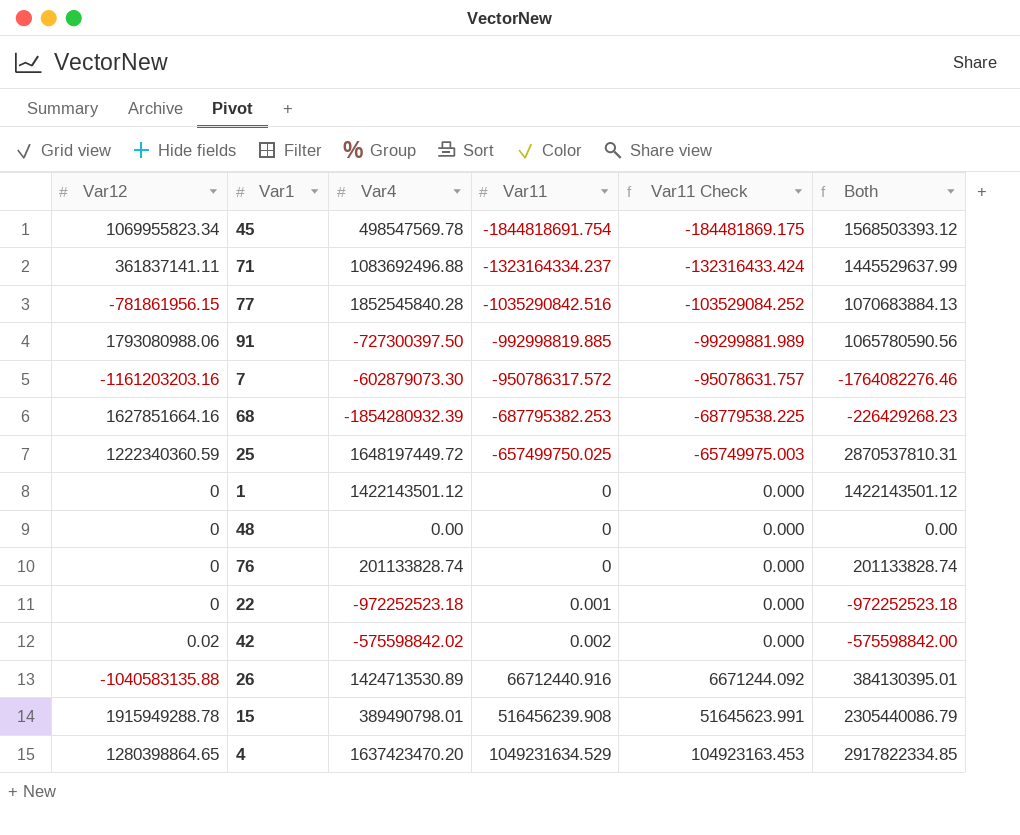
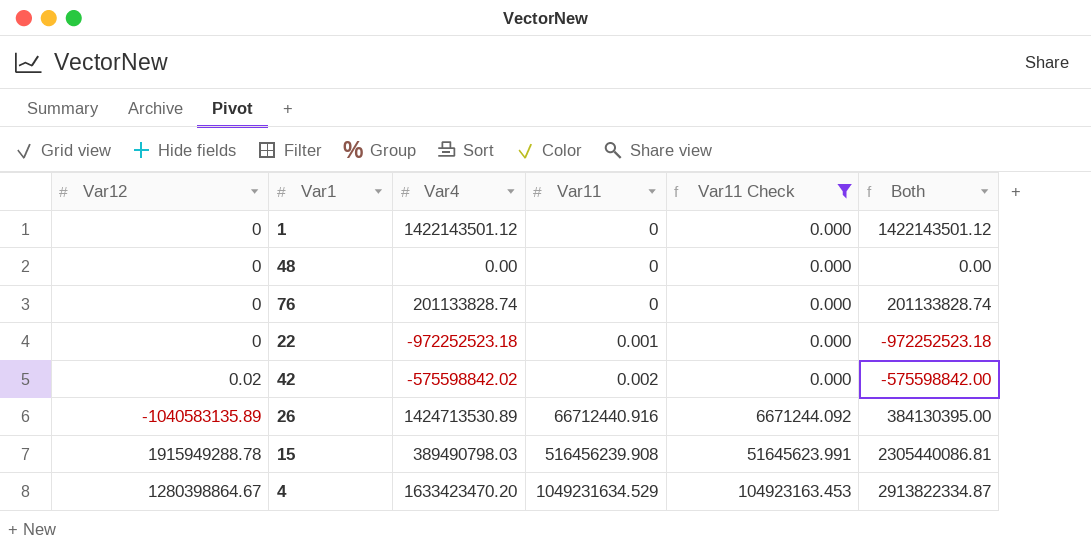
filter: none -> Var11 Check >= 0.000
26 | Var12: -1040583135.88 -> -1040583135.89
26 | Both: 384130395.01 -> 384130395.00
15 | Var4: 389490798.01 -> 389490798.03
15 | Both: 2305440086.79 -> 2305440086.81
4 | Var12: 1280398864.65 -> 1280398864.67
4 | Var4: 1637423470.20 -> 1633423470.20
4 | Both: 2917822334.85 -> 2913822334.87

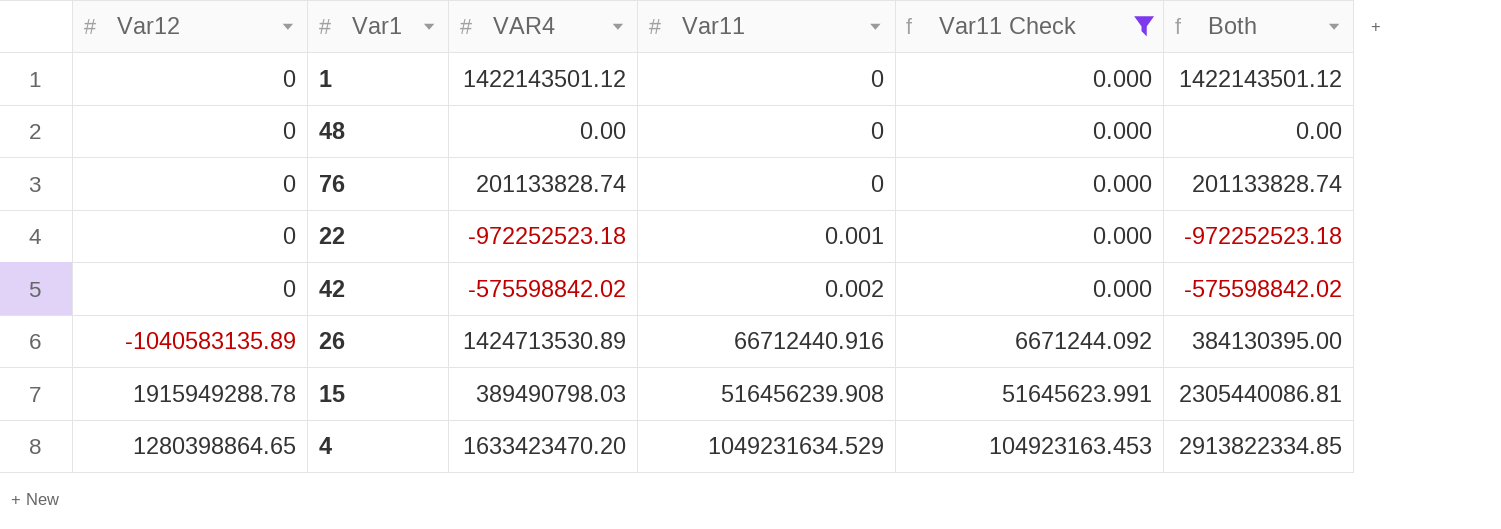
column name: Var4 -> VAR4
42 | Var12: 0.02 -> 0
42 | Both: -575598842.00 -> -575598842.02
4 | Var12: 1280398864.67 -> 1280398864.65
4 | Both: 2913822334.87 -> 2913822334.85

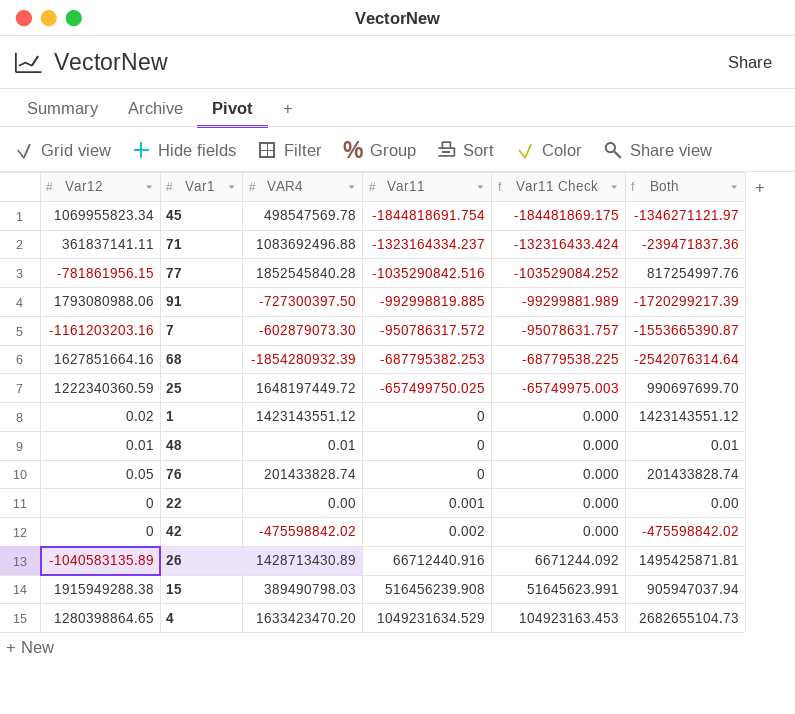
filter: Var11 Check >= 0.000 -> none
column Both | formula: [Var12] + [VAR4] -> [VAR4] + [Var11]
1 | Var12: 0 -> 0.02
1 | VAR4: 1422143501.12 -> 1423143551.12
48 | Var12: 0 -> 0.01
48 | VAR4: 0.00 -> 0.01
76 | Var12: 0 -> 0.05
76 | VAR4: 201133828.74 -> 201433828.74
22 | VAR4: -972252523.18 -> 0.00
42 | VAR4: -575598842.02 -> -475598842.02
26 | VAR4: 1424713530.89 -> 1428713430.89
15 | Var12: 1915949288.78 -> 1915949288.38

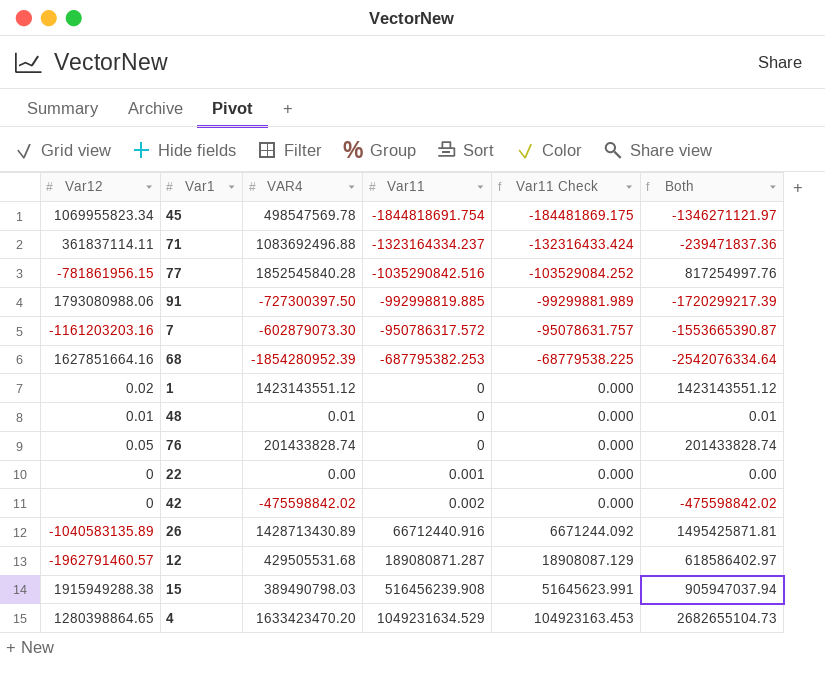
row 25: 1222340360.59 | 1648197449.72 | -657499750.025 | -65749975.003 | 990697699.70 -> none
71 | Var12: 361837141.11 -> 361837114.11
68 | VAR4: -1854280932.39 -> -1854280952.39
68 | Both: -2542076314.64 -> -2542076334.64
row 12: none -> -1962791460.57 | 429505531.68 | 189080871.287 | 18908087.129 | 618586402.97

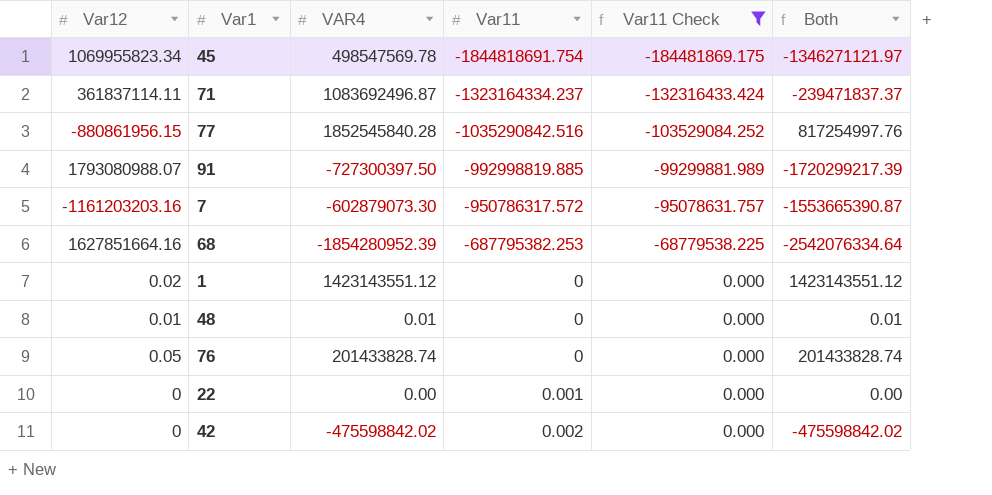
filter: none -> Var11 Check <= 0.000
71 | VAR4: 1083692496.88 -> 1083692496.87
71 | Both: -239471837.36 -> -239471837.37
77 | Var12: -781861956.15 -> -880861956.15
91 | Var12: 1793080988.06 -> 1793080988.07

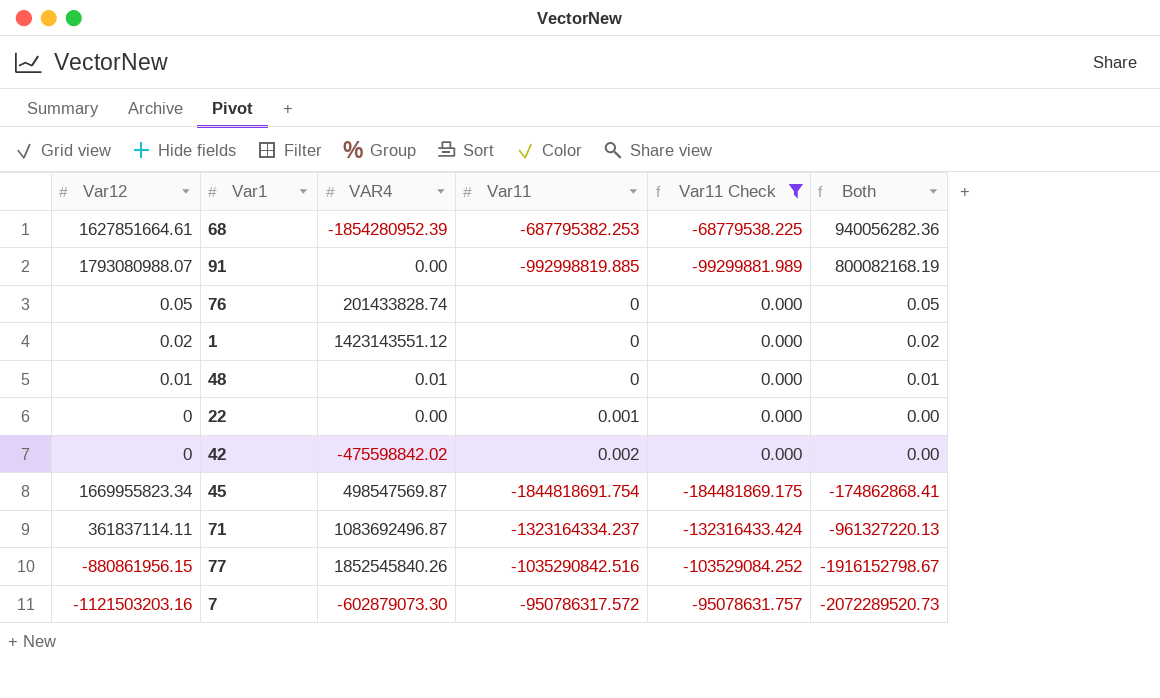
row order: Var11 ascending -> Both descending
column Both | formula: [VAR4] + [Var11] -> [Var12] + [Var11]
68 | Var12: 1627851664.16 -> 1627851664.61
91 | VAR4: -727300397.50 -> 0.00
45 | Var12: 1069955823.34 -> 1669955823.34
45 | VAR4: 498547569.78 -> 498547569.87
77 | VAR4: 1852545840.28 -> 1852545840.26
7 | Var12: -1161203203.16 -> -1121503203.16

